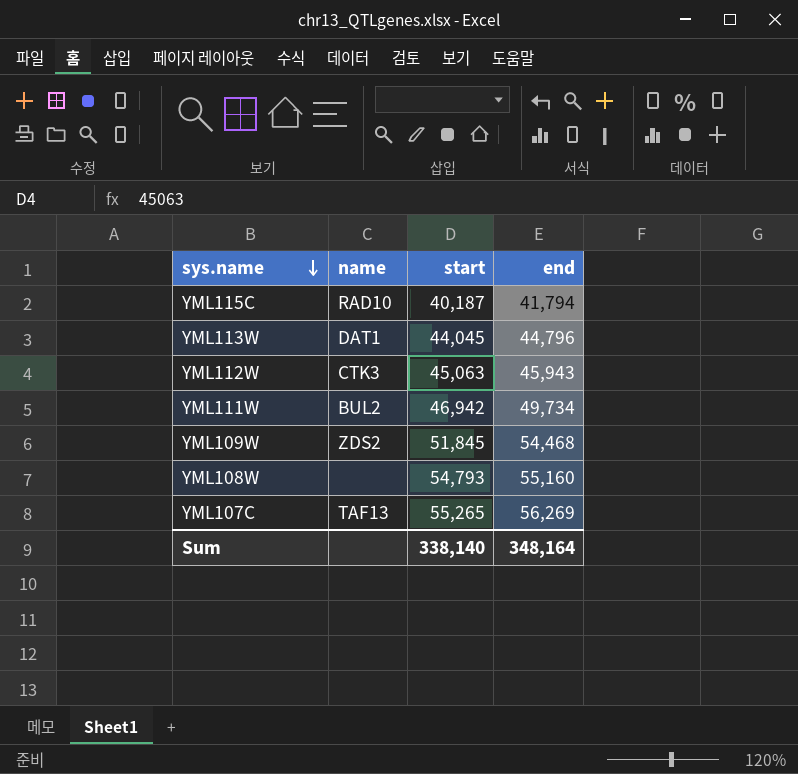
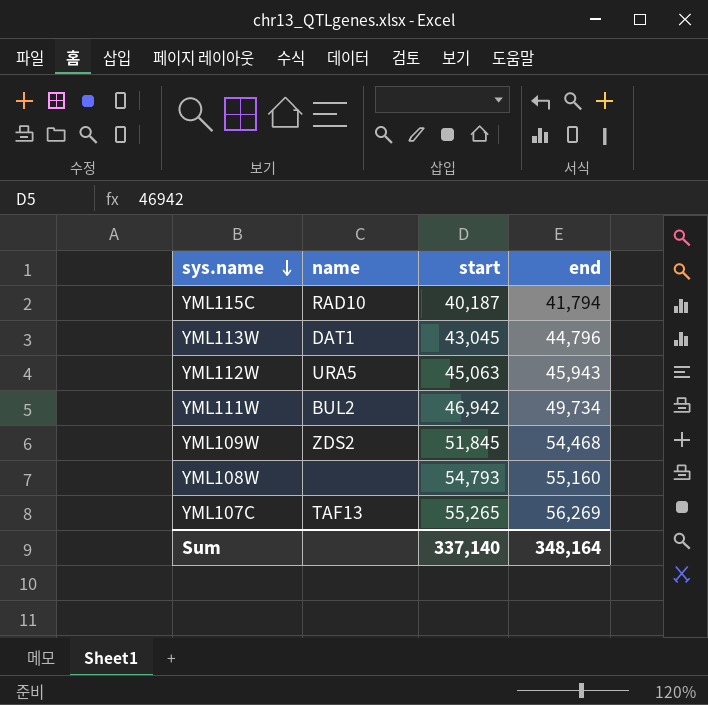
YML113W | start: 44,045 -> 43,045
YML112W | name: CTK3 -> URA5
Sum | start: 338,140 -> 337,140

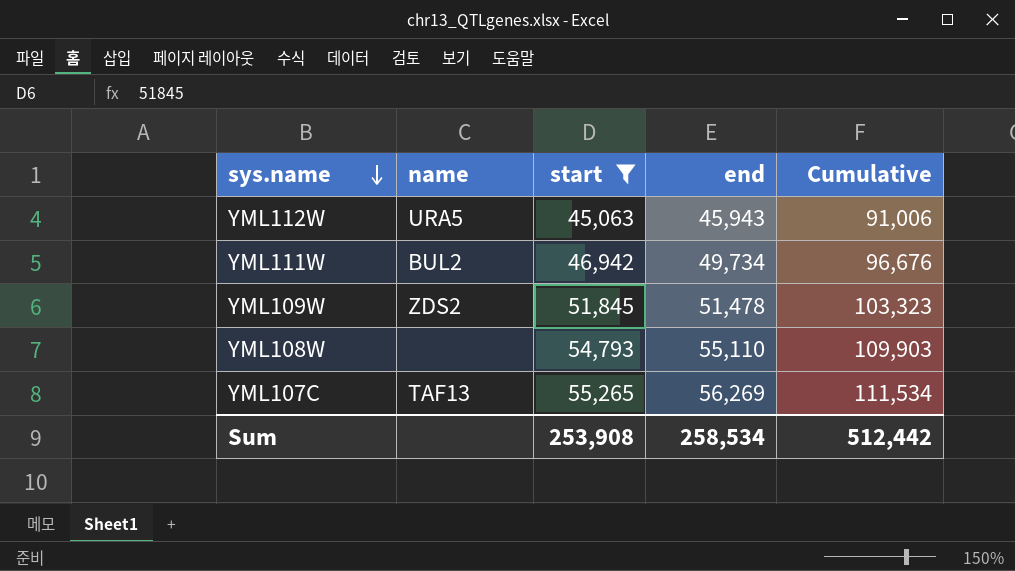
filter: none -> start >= 45,063
column Cumulative | formula: none -> [start] + [end]
YML109W | end: 54,468 -> 51,478
YML108W | end: 55,160 -> 55,110
Sum | start: 337,140 -> 253,908
Sum | end: 348,164 -> 258,534

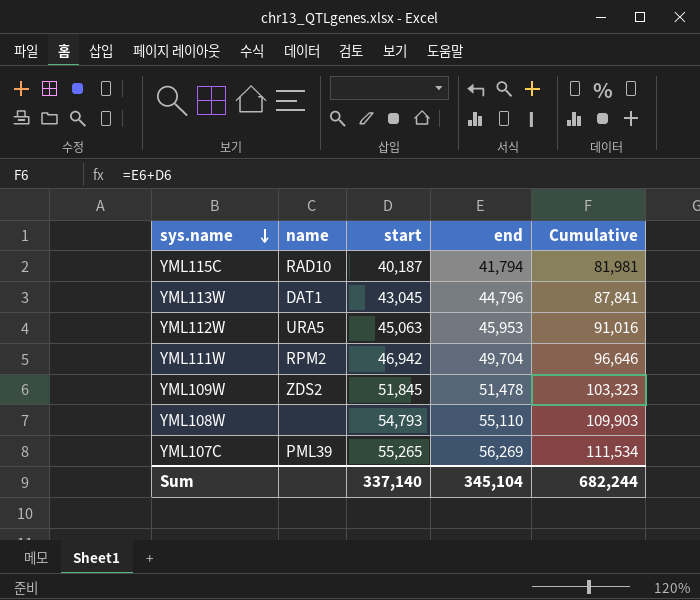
filter: start >= 45,063 -> none
YML112W | end: 45,943 -> 45,953
YML112W | Cumulative: 91,006 -> 91,016
YML111W | name: BUL2 -> RPM2
YML111W | end: 49,734 -> 49,704
YML111W | Cumulative: 96,676 -> 96,646
YML107C | name: TAF13 -> PML39
Sum | start: 253,908 -> 337,140
Sum | end: 258,534 -> 345,104
Sum | Cumulative: 512,442 -> 682,244

